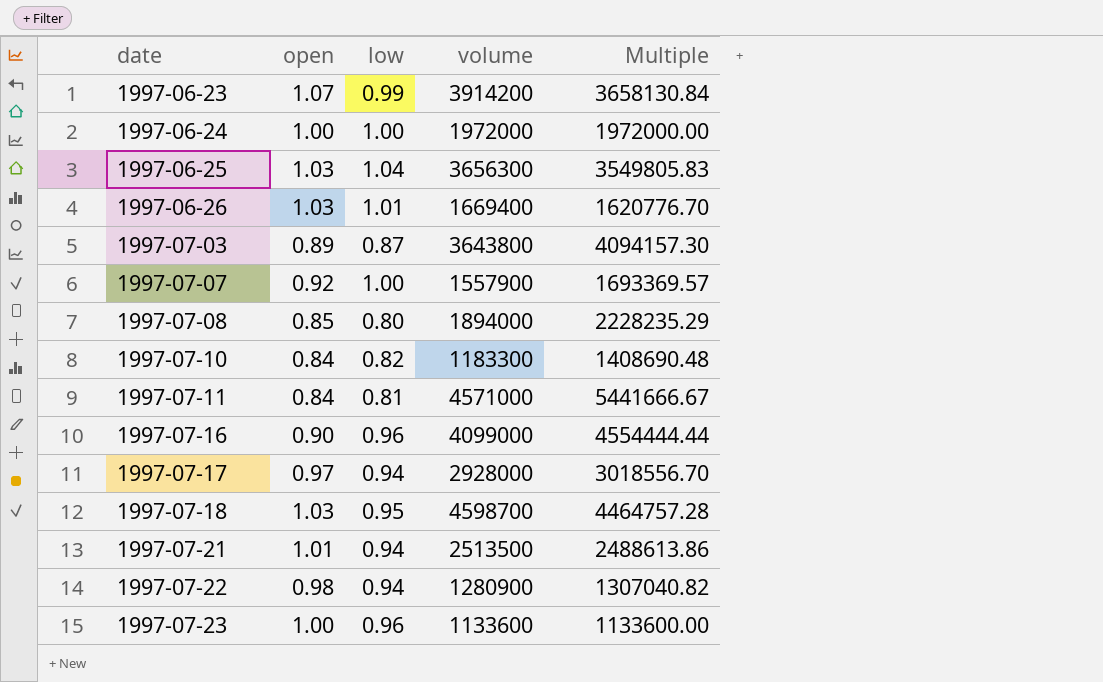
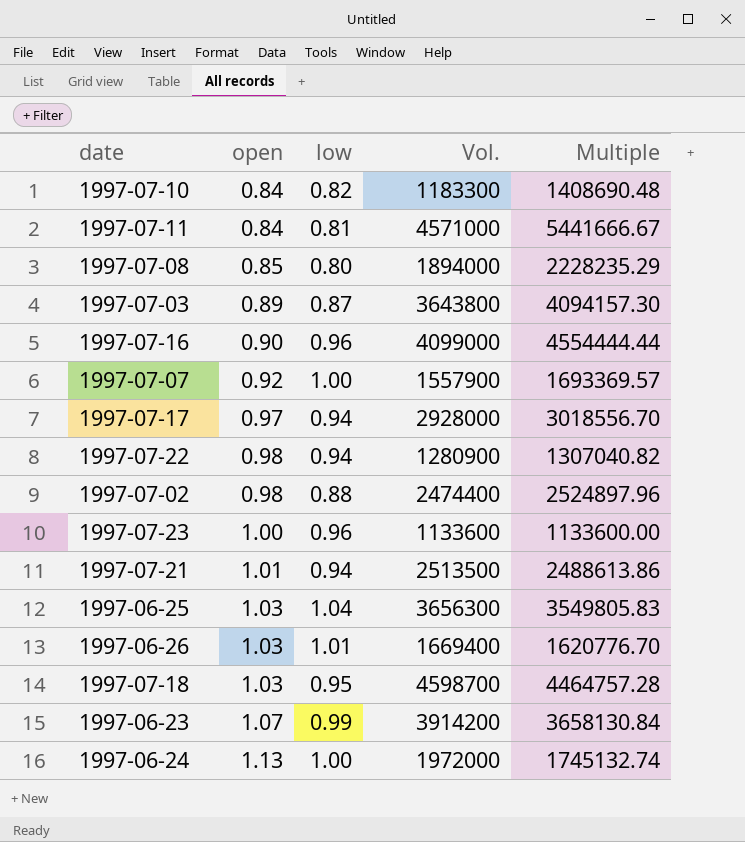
row order: date ascending -> open ascending
column name: volume -> Vol.
row 1997-07-02: none -> 0.98 | 0.88 | 2474400 | 2524897.96
1997-06-24 | open: 1.00 -> 1.13
1997-06-24 | Multiple: 1972000.00 -> 1745132.74

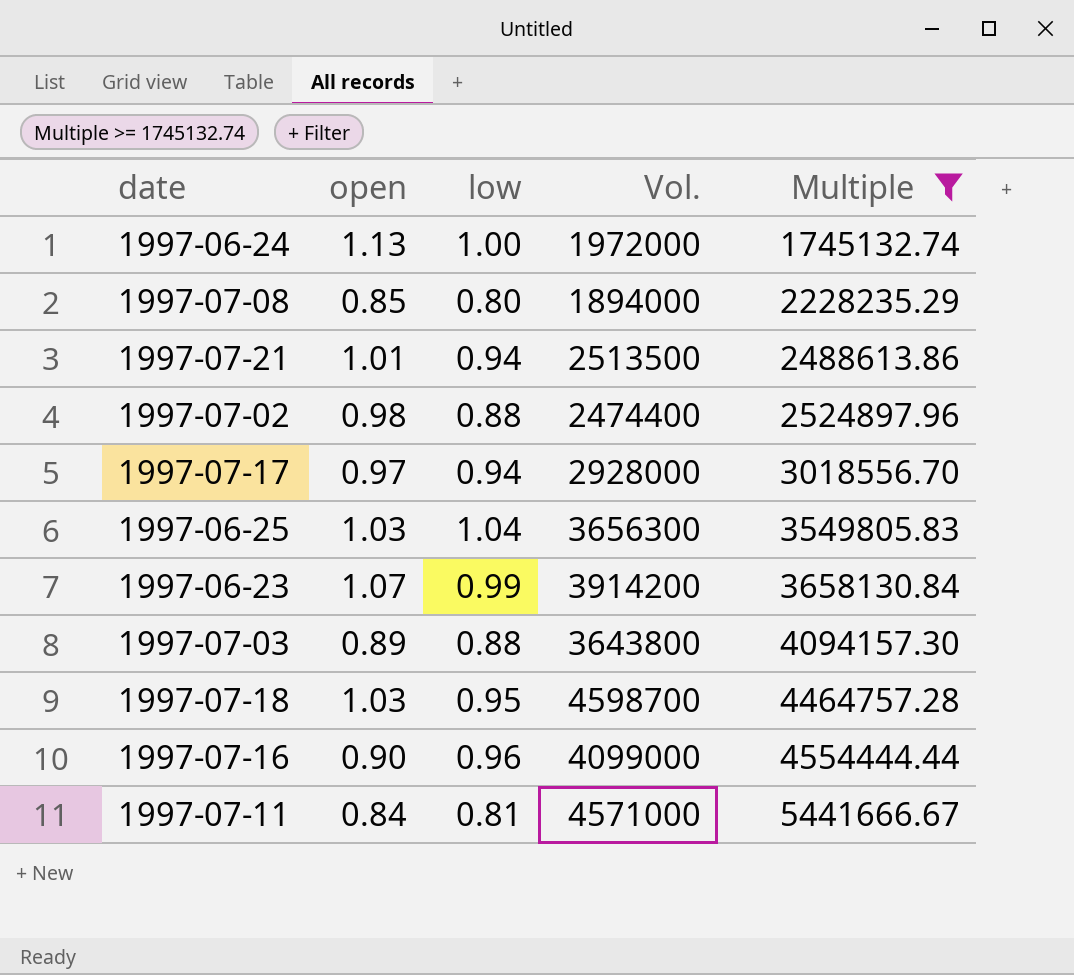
filter: none -> Multiple >= 1745132.74
row order: open ascending -> Multiple ascending
1997-07-03 | low: 0.87 -> 0.88

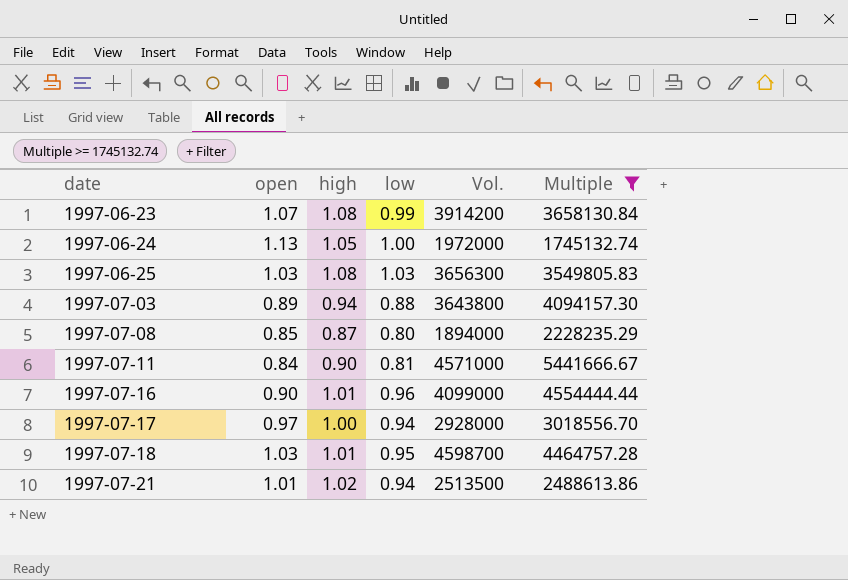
row order: Multiple ascending -> date ascending
column high | position: none -> 3
row 1997-07-02: 0.98 | 0.88 | 2474400 | 2524897.96 -> none
1997-06-25 | low: 1.04 -> 1.03

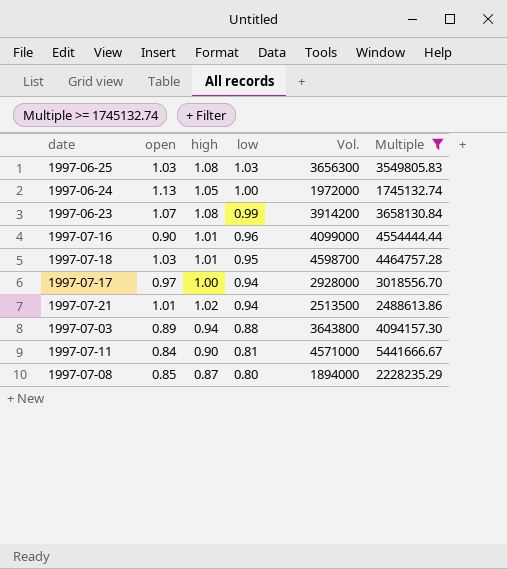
row order: date ascending -> low descending

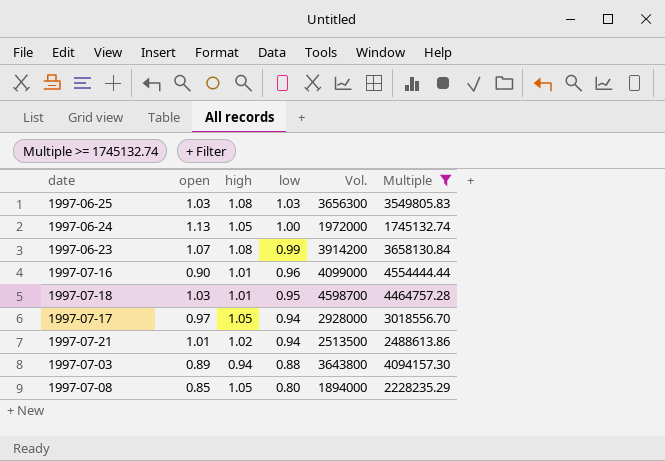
row 1997-07-11: 0.84 | 0.90 | 0.81 | 4571000 | 5441666.67 -> none
1997-07-17 | high: 1.00 -> 1.05
1997-07-08 | high: 0.87 -> 1.05

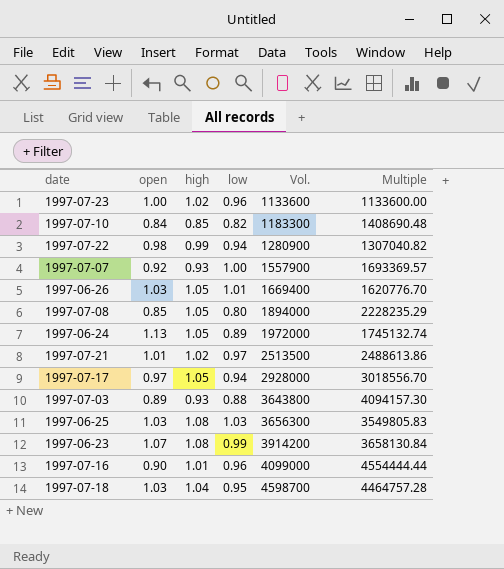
filter: Multiple >= 1745132.74 -> none
row order: low descending -> Vol. ascending
1997-06-24 | low: 1.00 -> 0.89
1997-07-21 | low: 0.94 -> 0.97
1997-07-03 | high: 0.94 -> 0.93
1997-07-18 | high: 1.01 -> 1.04

